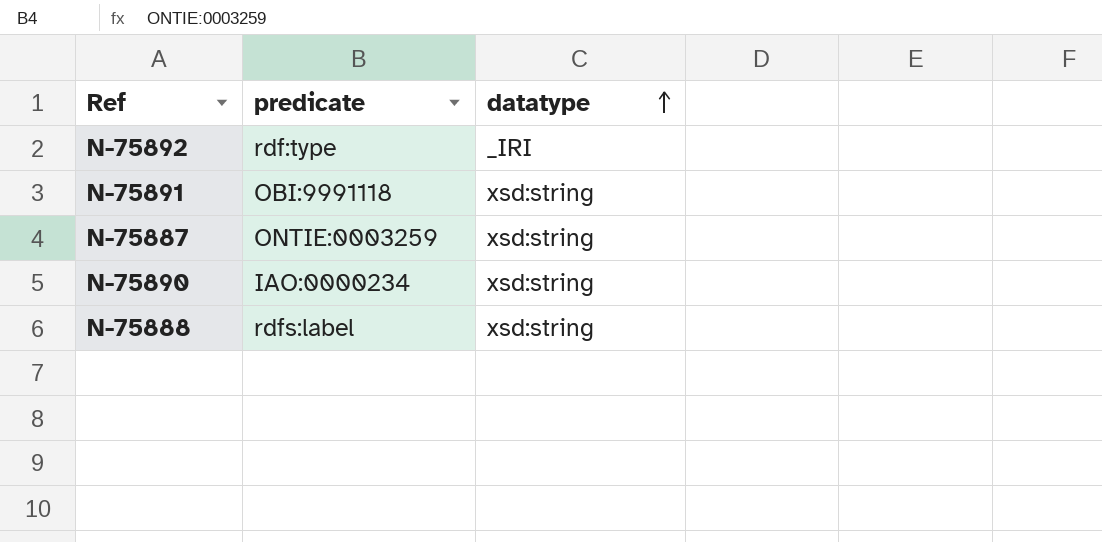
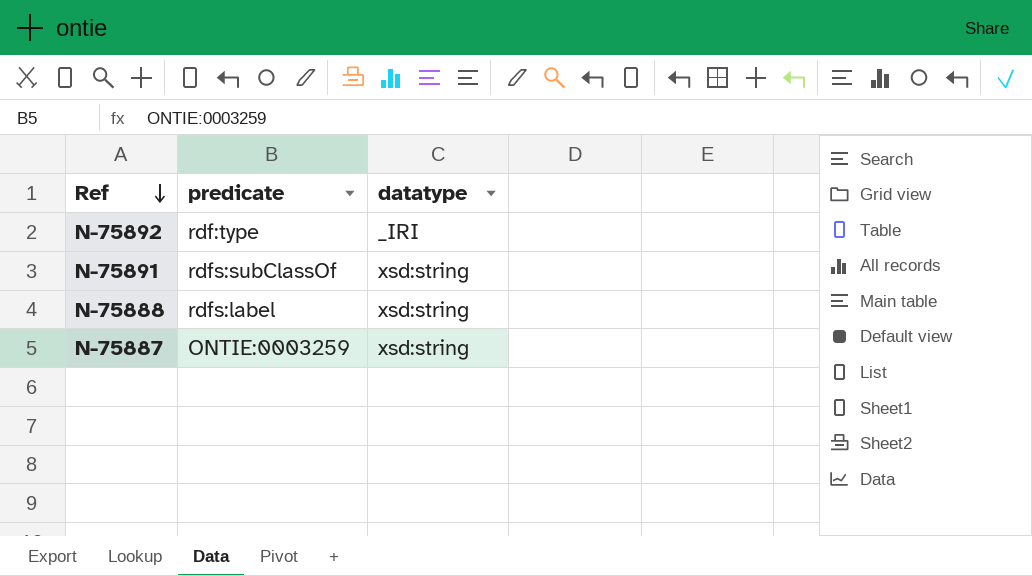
row order: datatype ascending -> Ref descending
row N-75890: IAO:0000234 | xsd:string -> none
N-75891 | predicate: OBI:9991118 -> rdfs:subClassOf

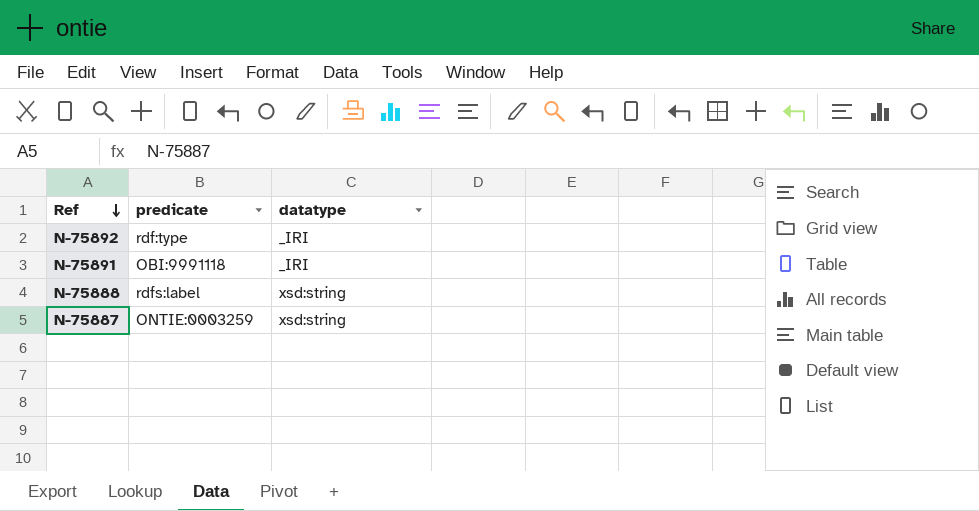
N-75891 | predicate: rdfs:subClassOf -> OBI:9991118
N-75891 | datatype: xsd:string -> _IRI

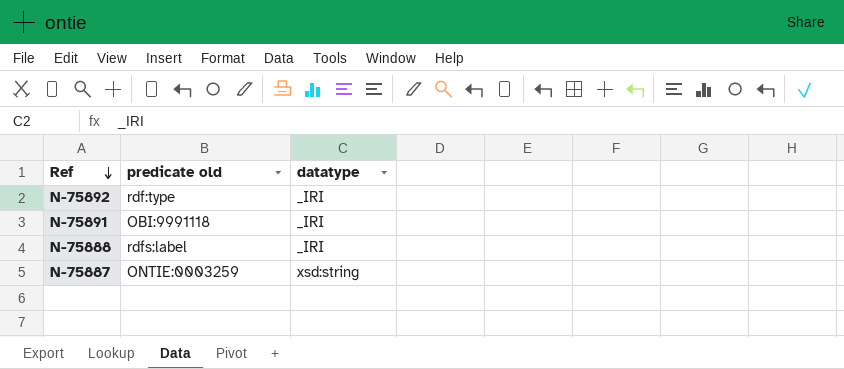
column name: predicate -> predicate old
N-75888 | datatype: xsd:string -> _IRI

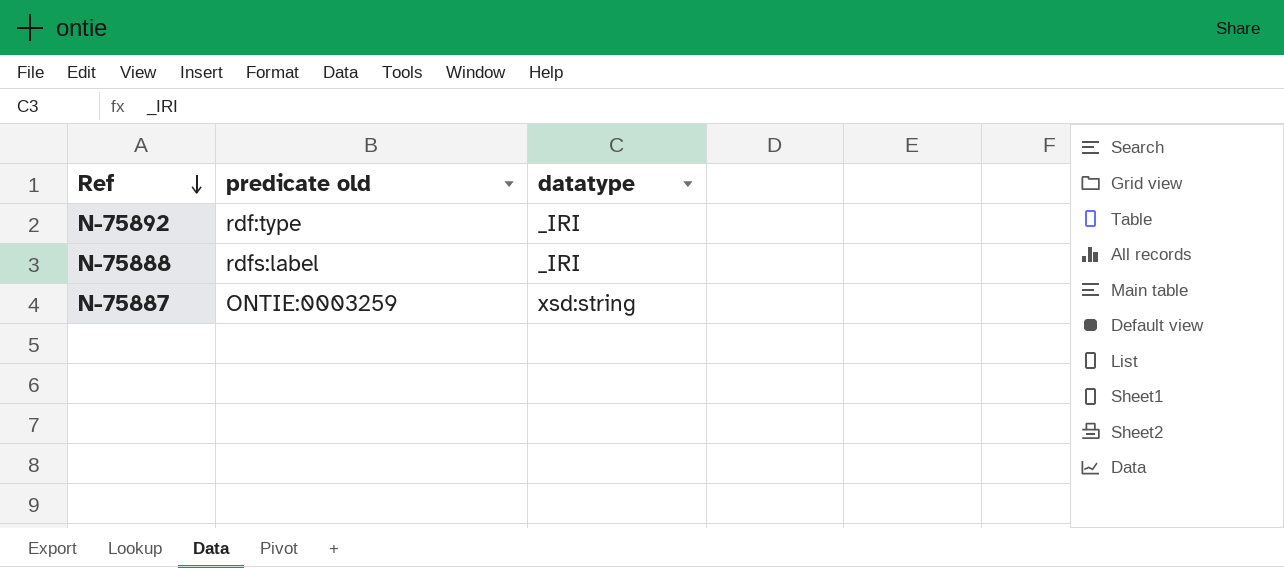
row N-75891: OBI:9991118 | _IRI -> none

